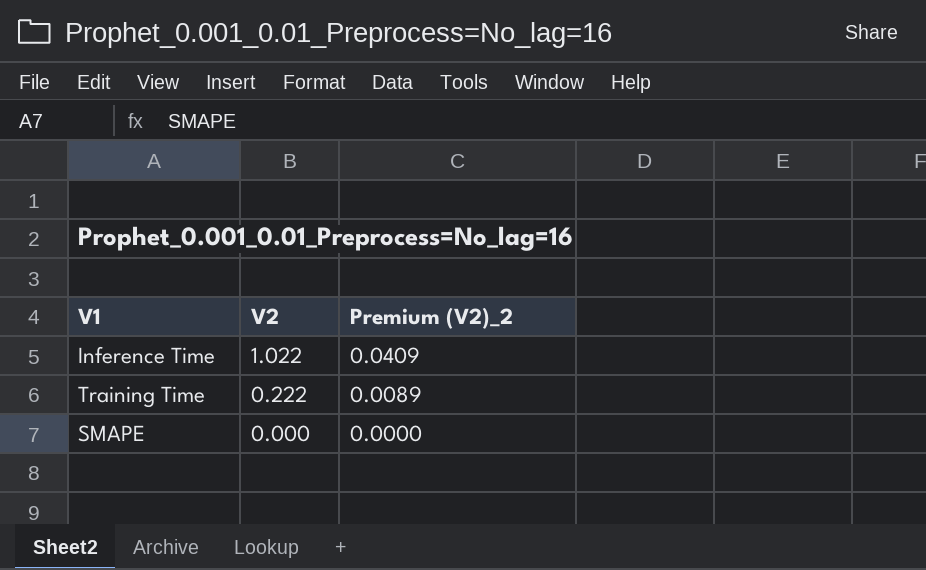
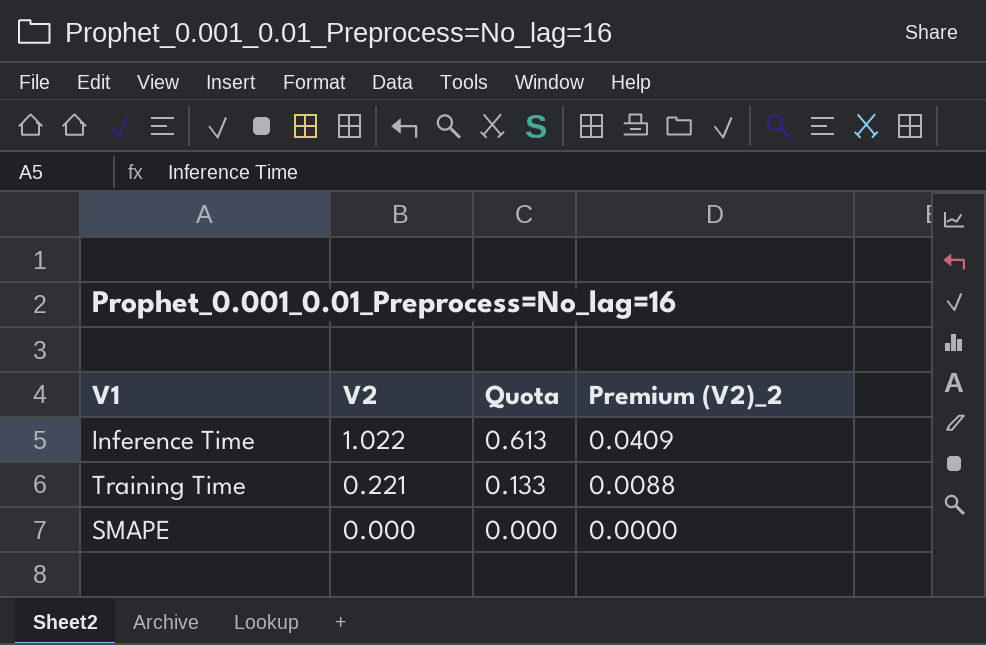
column Quota | formula: none -> [V2] * 0.6
Training Time | V2: 0.222 -> 0.221
Training Time | Premium (V2)_2: 0.0089 -> 0.0088

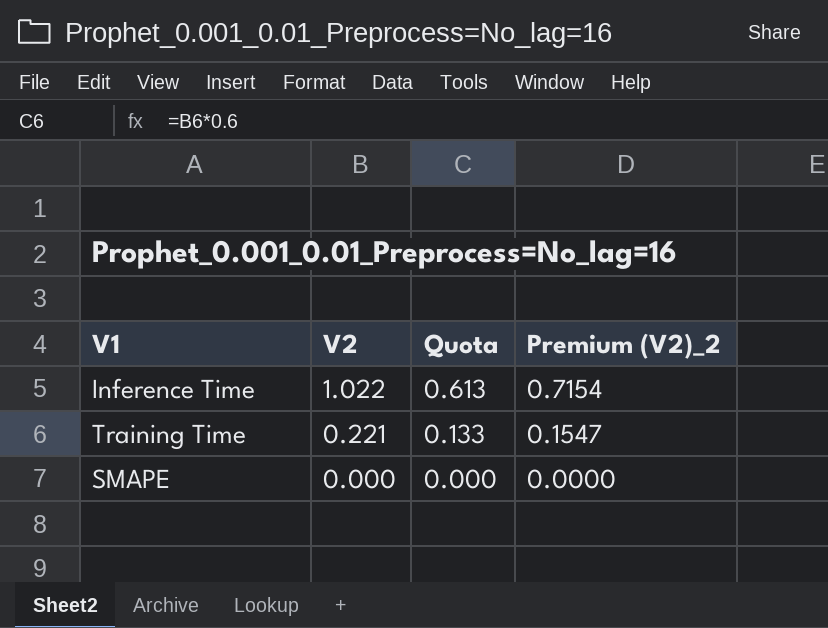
column Premium (V2)_2 | formula: [V2] * 0.04 -> [V2] * 0.7

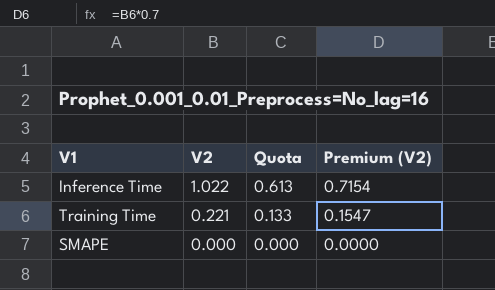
column name: Premium (V2)_2 -> Premium (V2)

